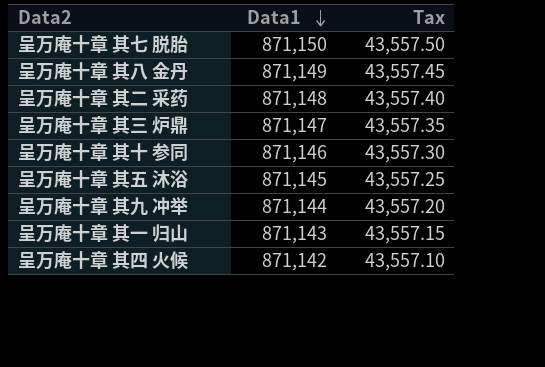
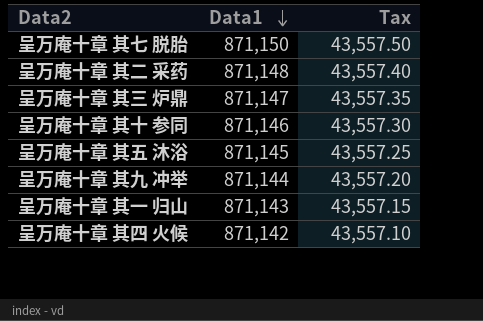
row 呈万庵十章 其八 金丹: 871,149 | 43,557.45 -> none

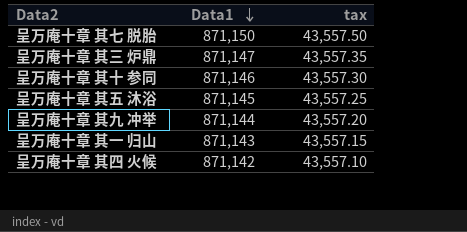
column name: Tax -> tax
row 呈万庵十章 其二 采药: 871,148 | 43,557.40 -> none

